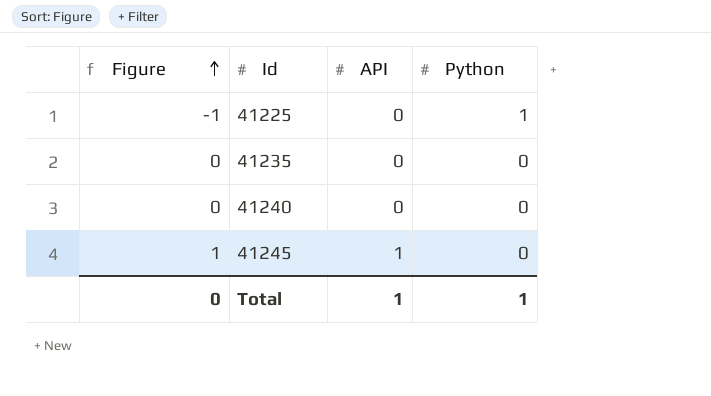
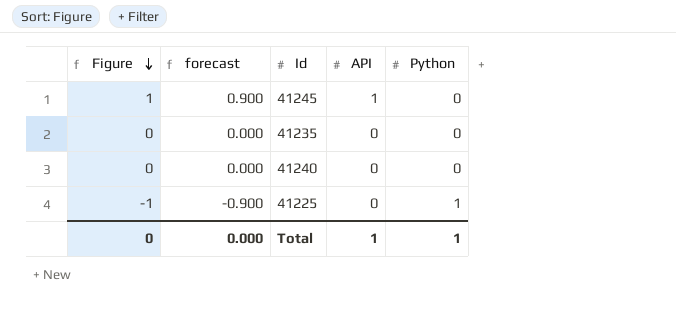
row order: Figure ascending -> Figure descending
column forecast | formula: none -> [Figure] * 0.9

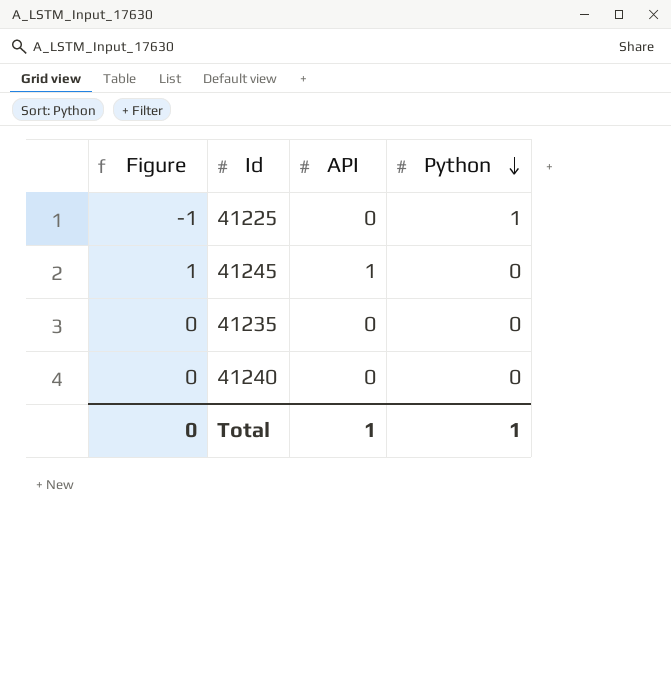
row order: Figure descending -> Python descending
column forecast | formula: [Figure] * 0.9 -> none

